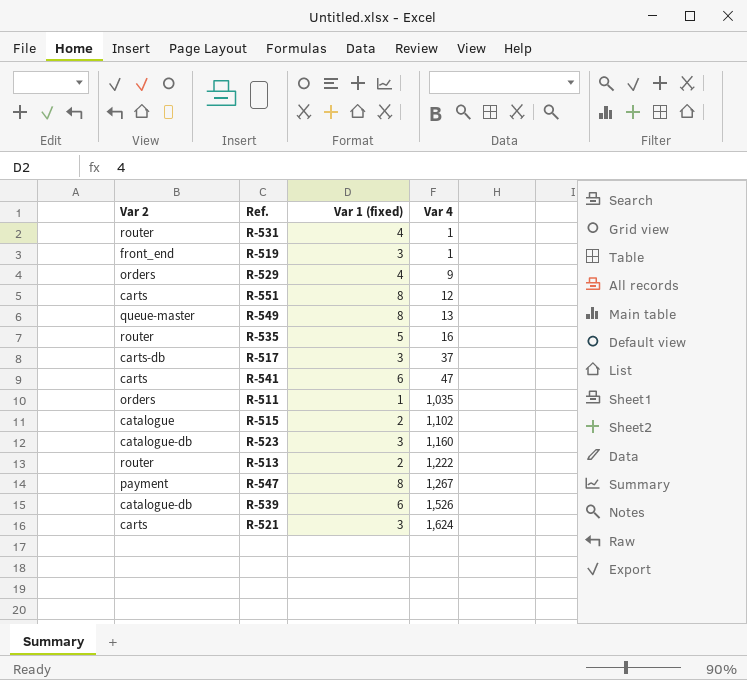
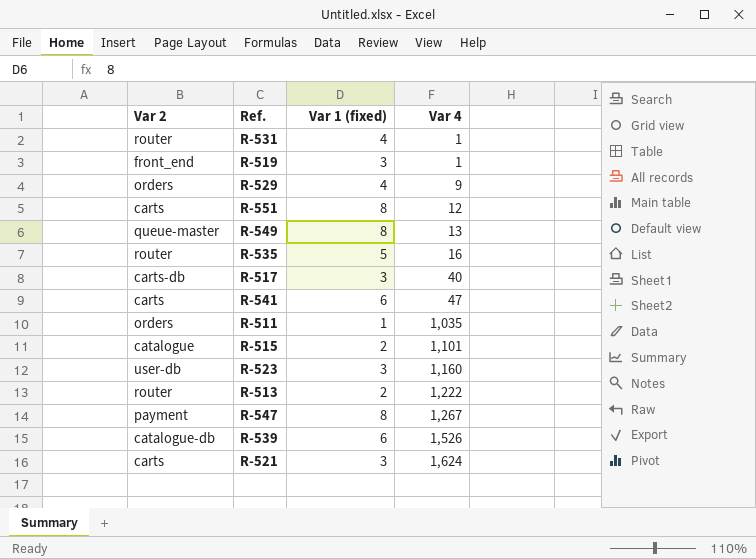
R-517 | Var 4: 37 -> 40
R-515 | Var 4: 1,102 -> 1,101
R-523 | Var 2: catalogue-db -> user-db

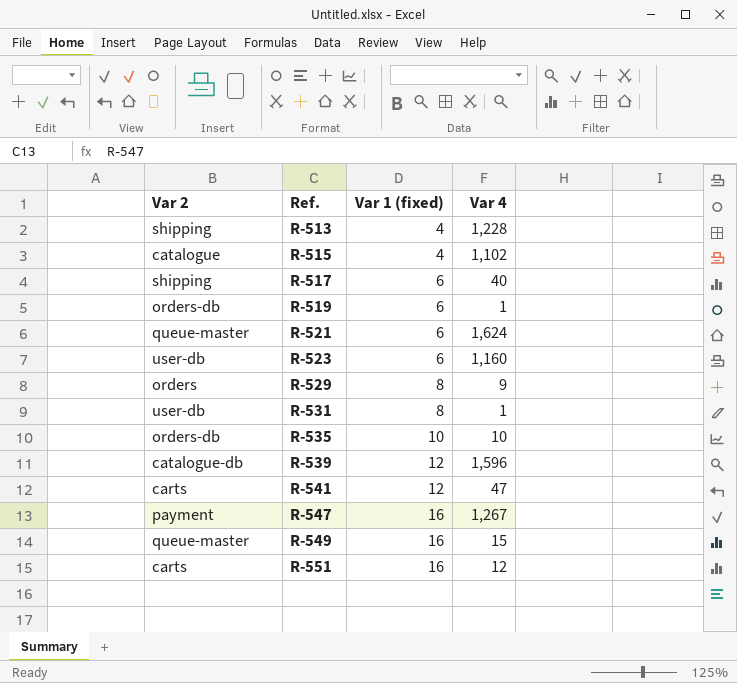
row order: Var 4 ascending -> Ref. ascending
row R-511: orders | 1 | 1,035 -> none
R-513 | Var 2: router -> shipping
R-513 | Var 1 (fixed): 2 -> 4
R-513 | Var 4: 1,222 -> 1,228
R-515 | Var 1 (fixed): 2 -> 4
R-515 | Var 4: 1,101 -> 1,102
R-517 | Var 2: carts-db -> shipping
R-517 | Var 1 (fixed): 3 -> 6
R-519 | Var 2: front_end -> orders-db
R-519 | Var 1 (fixed): 3 -> 6
R-521 | Var 2: carts -> queue-master
R-521 | Var 1 (fixed): 3 -> 6
R-523 | Var 1 (fixed): 3 -> 6
R-529 | Var 1 (fixed): 4 -> 8
R-531 | Var 2: router -> user-db
R-531 | Var 1 (fixed): 4 -> 8
R-535 | Var 2: router -> orders-db
R-535 | Var 1 (fixed): 5 -> 10
R-535 | Var 4: 16 -> 10
R-539 | Var 1 (fixed): 6 -> 12
R-539 | Var 4: 1,526 -> 1,596
R-541 | Var 1 (fixed): 6 -> 12
R-547 | Var 1 (fixed): 8 -> 16
R-549 | Var 1 (fixed): 8 -> 16
R-549 | Var 4: 13 -> 15
R-551 | Var 1 (fixed): 8 -> 16

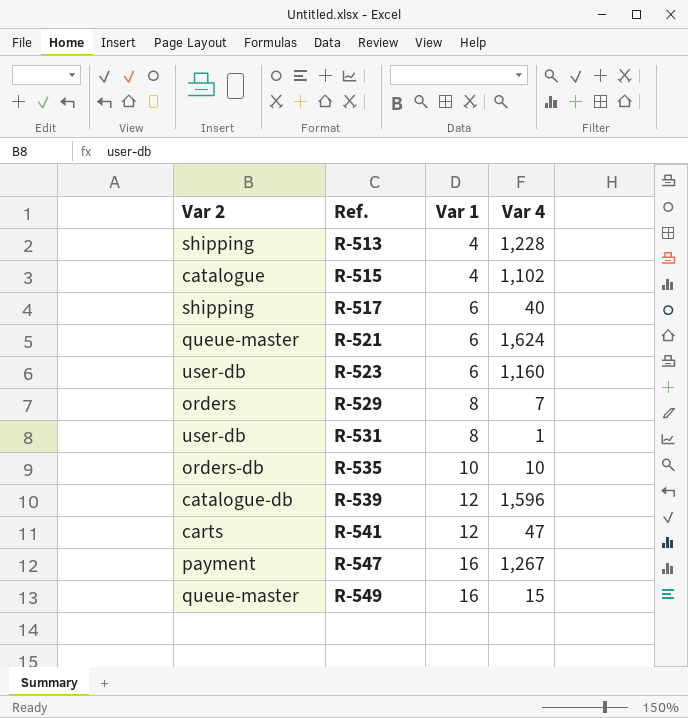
column name: Var 1 (fixed) -> Var 1
row R-519: orders-db | 6 | 1 -> none
row R-551: carts | 16 | 12 -> none
R-529 | Var 4: 9 -> 7

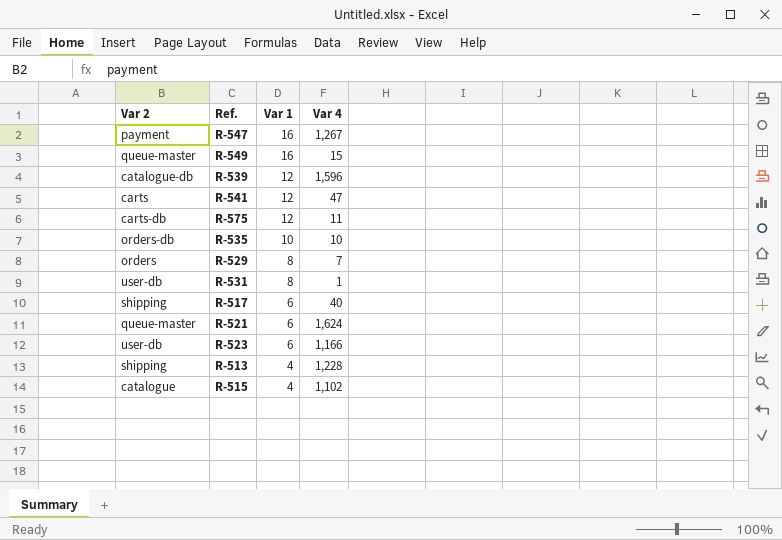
row order: Ref. ascending -> Var 1 descending
row R-575: none -> carts-db | 12 | 11
R-523 | Var 4: 1,160 -> 1,166

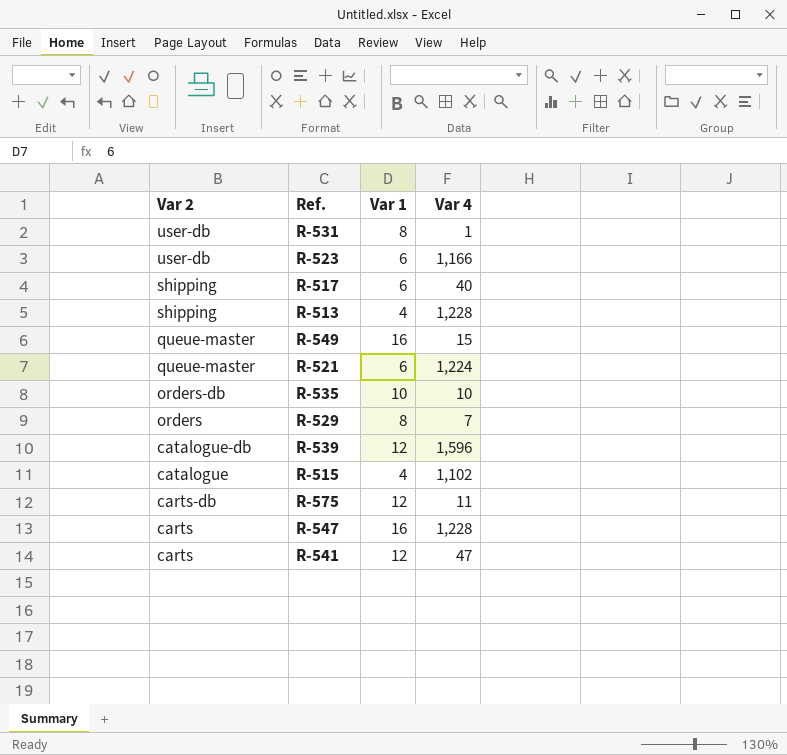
row order: Var 1 descending -> Var 2 descending
R-521 | Var 4: 1,624 -> 1,224
R-547 | Var 2: payment -> carts
R-547 | Var 4: 1,267 -> 1,228

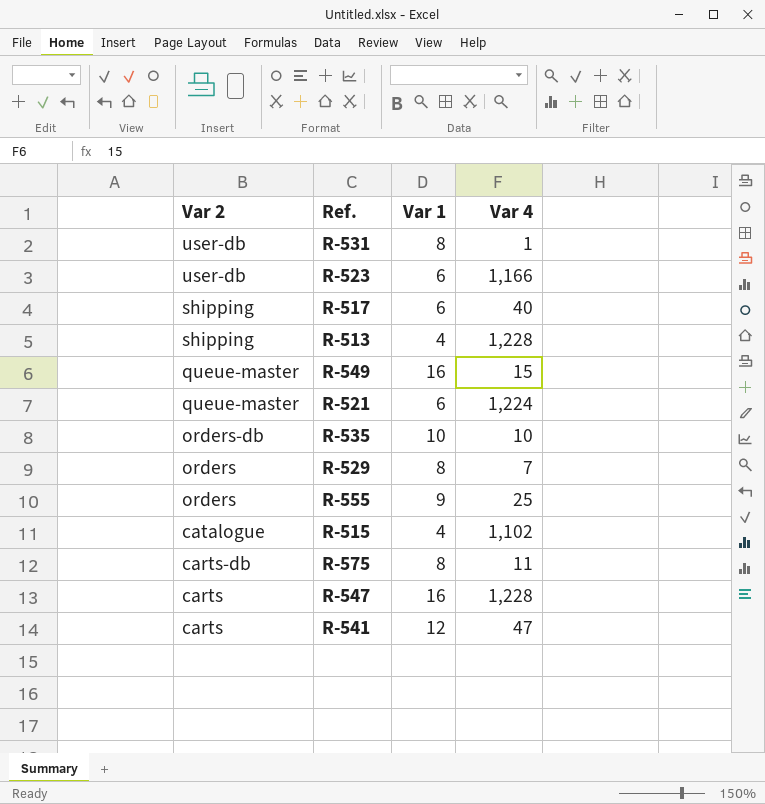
row R-539: catalogue-db | 12 | 1,596 -> none
row R-555: none -> orders | 9 | 25
R-575 | Var 1: 12 -> 8

